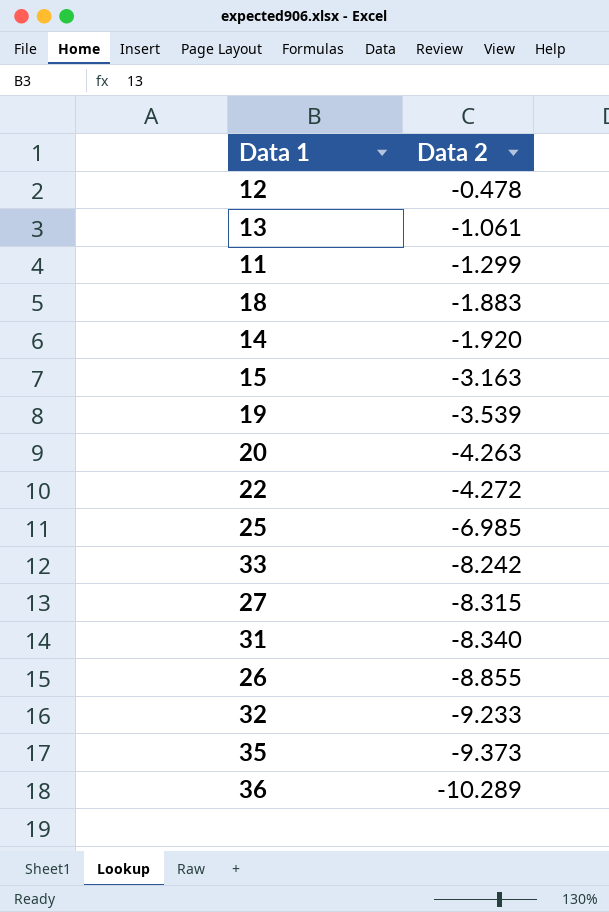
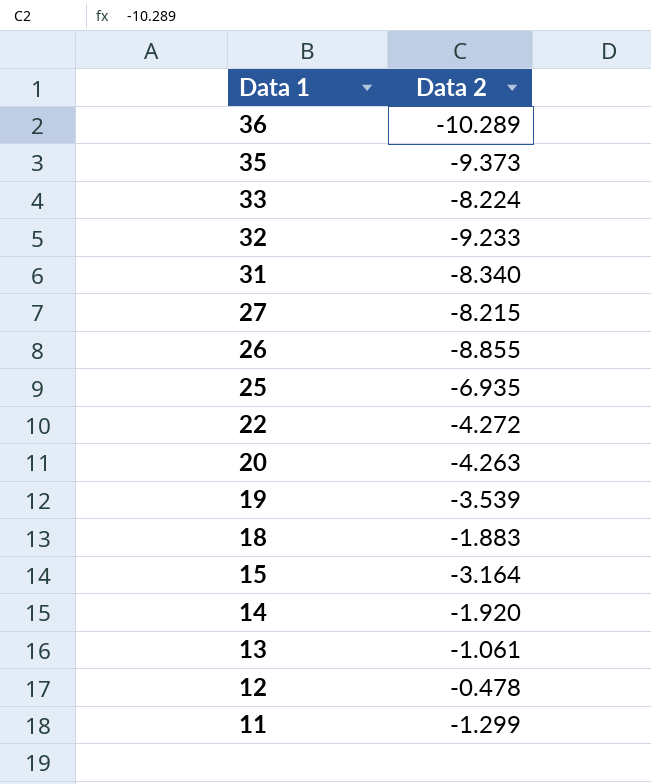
row order: Data 2 descending -> Data 1 descending
33 | Data 2: -8.242 -> -8.224
27 | Data 2: -8.315 -> -8.215
25 | Data 2: -6.985 -> -6.935
15 | Data 2: -3.163 -> -3.164

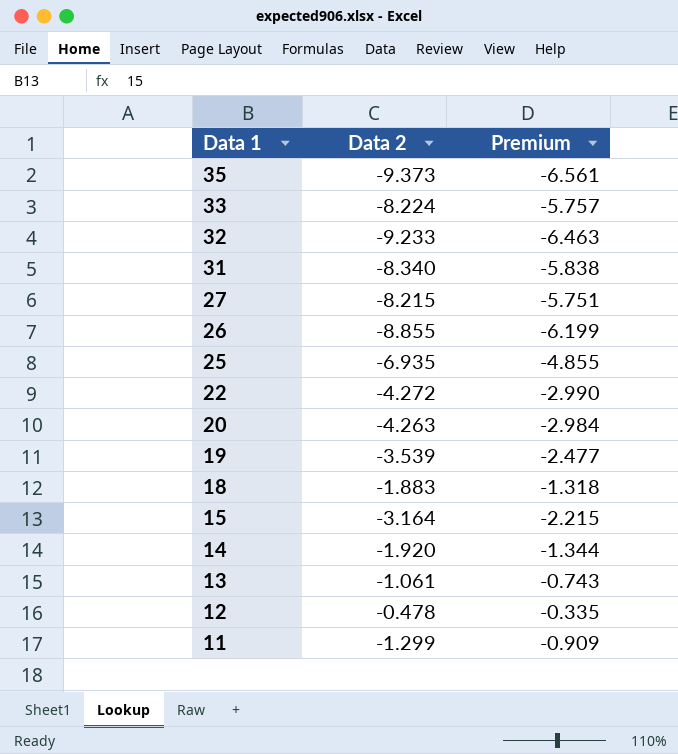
column Premium | formula: none -> [Data 2] * 0.7
row 36: -10.289 -> none

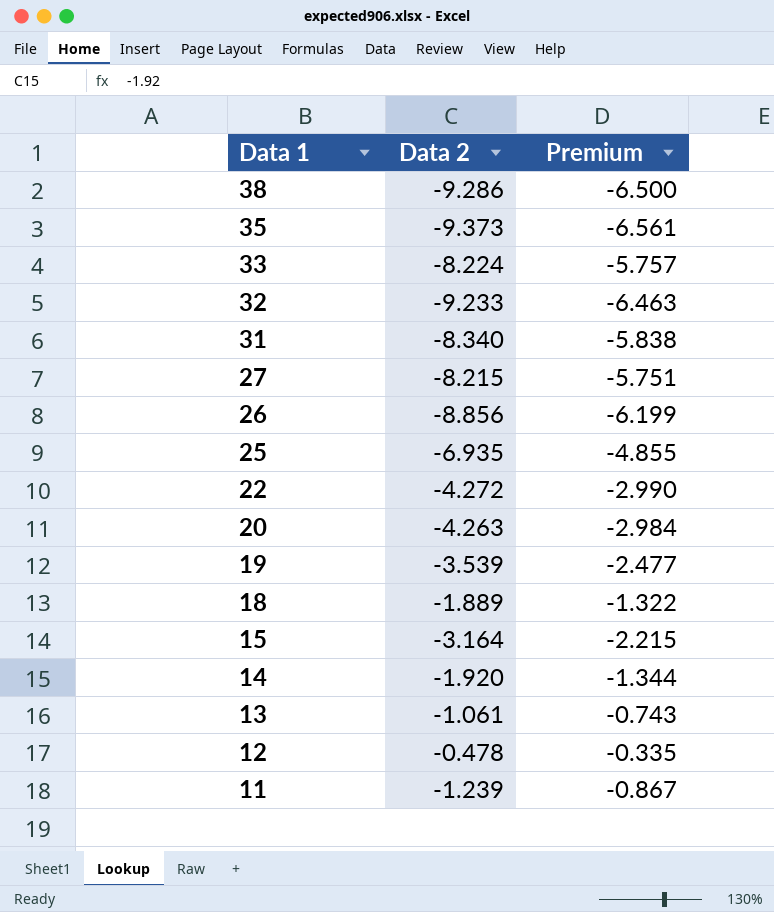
row 38: none -> -9.286 | -6.500
26 | Data 2: -8.855 -> -8.856
18 | Data 2: -1.883 -> -1.889
18 | Premium: -1.318 -> -1.322
11 | Data 2: -1.299 -> -1.239
11 | Premium: -0.909 -> -0.867

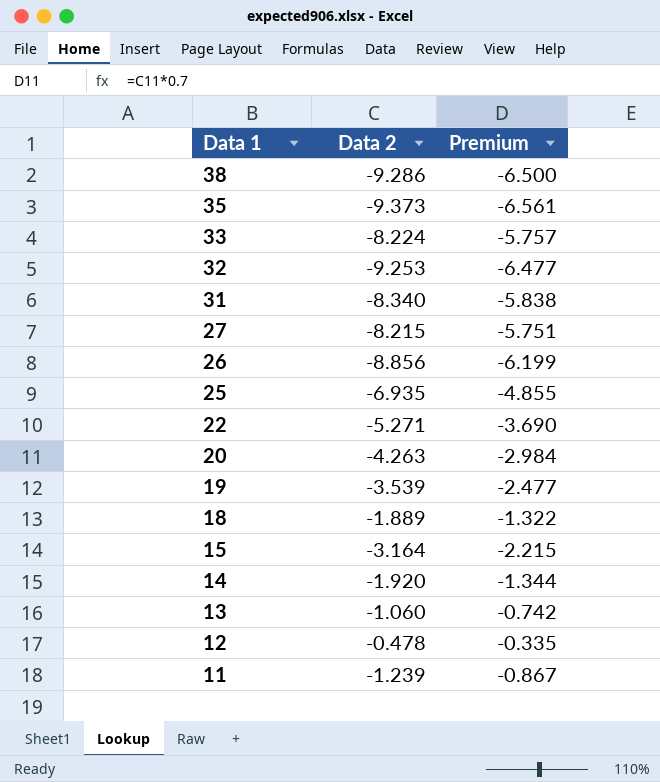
32 | Data 2: -9.233 -> -9.253
32 | Premium: -6.463 -> -6.477
22 | Data 2: -4.272 -> -5.271
22 | Premium: -2.990 -> -3.690
13 | Data 2: -1.061 -> -1.060
13 | Premium: -0.743 -> -0.742

